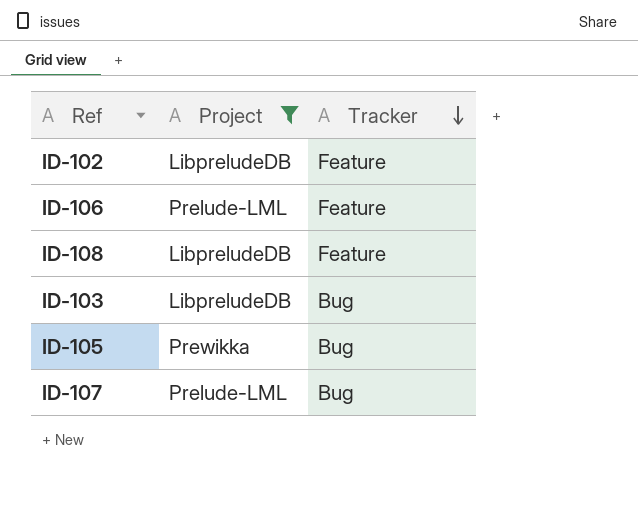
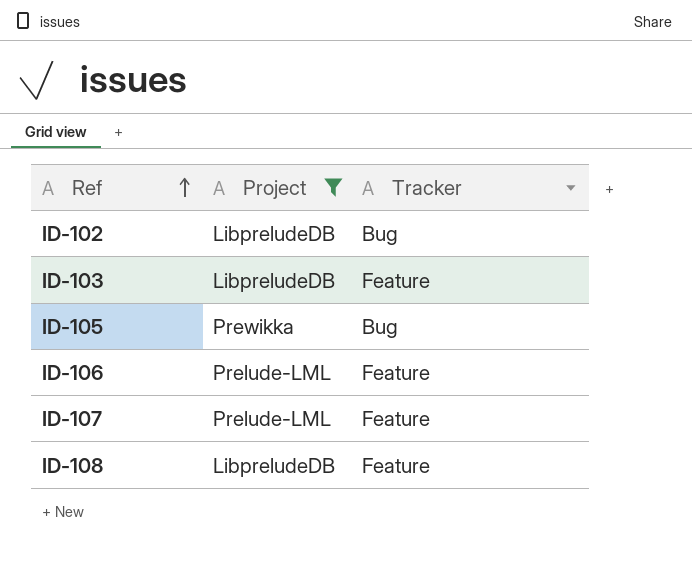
row order: Tracker descending -> Ref ascending
ID-102 | Tracker: Feature -> Bug
ID-103 | Tracker: Bug -> Feature
ID-107 | Tracker: Bug -> Feature

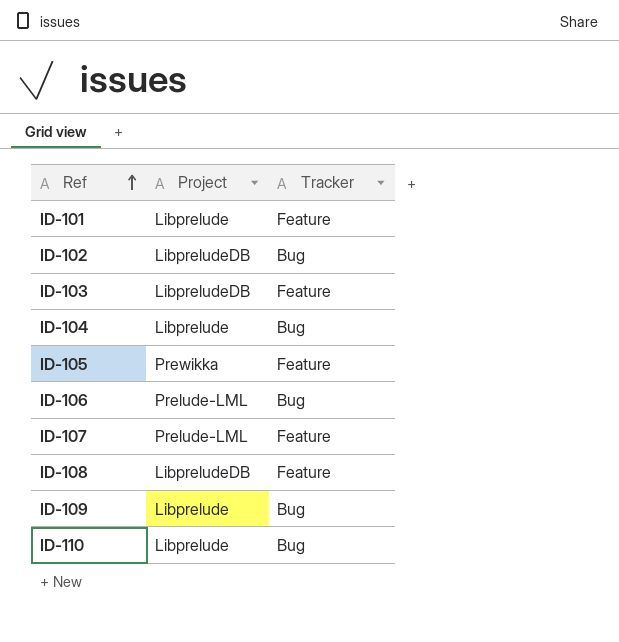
filter: Project != Libprelude -> none
ID-105 | Tracker: Bug -> Feature
ID-106 | Tracker: Feature -> Bug

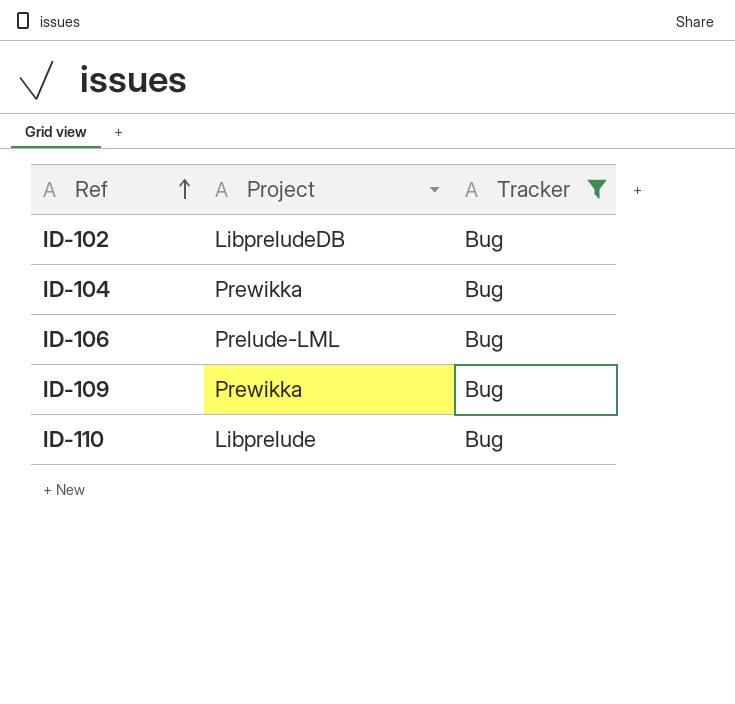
filter: none -> Tracker = Bug
ID-104 | Project: Libprelude -> Prewikka
ID-109 | Project: Libprelude -> Prewikka

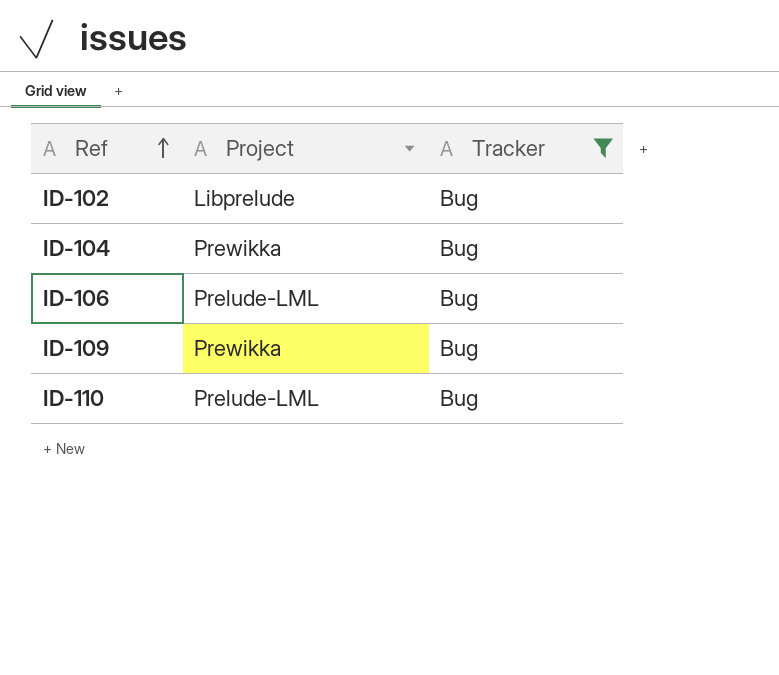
ID-102 | Project: LibpreludeDB -> Libprelude
ID-110 | Project: Libprelude -> Prelude-LML

